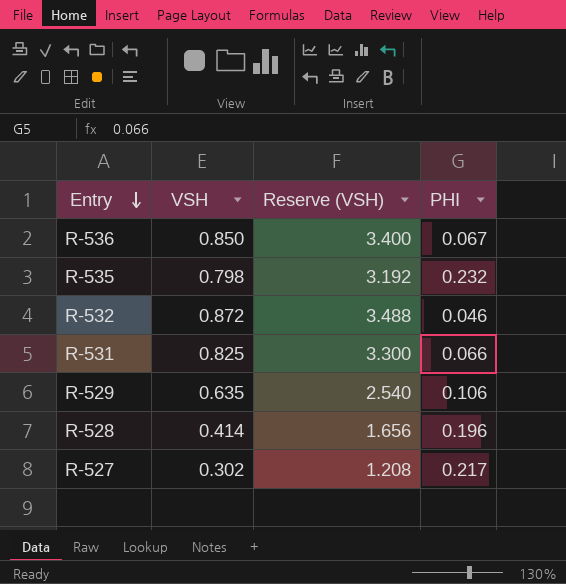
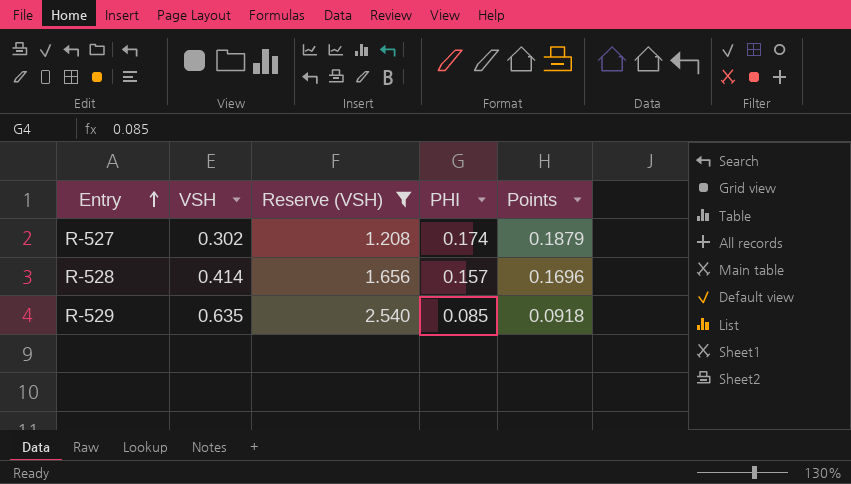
filter: none -> Reserve (VSH) <= 2.540
row order: Entry descending -> Entry ascending
column Points | formula: none -> [PHI] * 1.08
R-527 | PHI: 0.217 -> 0.174
R-528 | PHI: 0.196 -> 0.157
R-529 | PHI: 0.106 -> 0.085

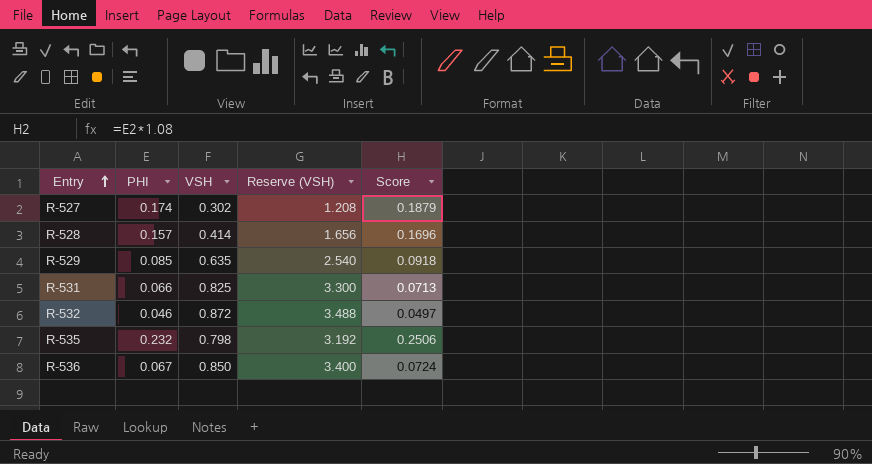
filter: Reserve (VSH) <= 2.540 -> none
column PHI | position: 4 -> 2
column name: Points -> Score

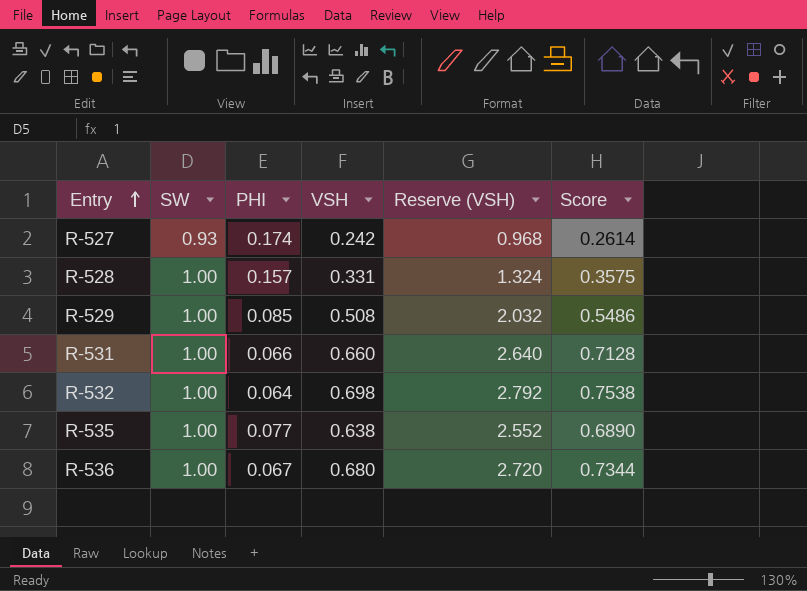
column SW | position: none -> 2
column Score | formula: [PHI] * 1.08 -> [VSH] * 1.08
R-527 | VSH: 0.302 -> 0.242
R-527 | Reserve (VSH): 1.208 -> 0.968
R-528 | VSH: 0.414 -> 0.331
R-528 | Reserve (VSH): 1.656 -> 1.324
R-529 | VSH: 0.635 -> 0.508
R-529 | Reserve (VSH): 2.540 -> 2.032
R-531 | VSH: 0.825 -> 0.660
R-531 | Reserve (VSH): 3.300 -> 2.640
R-532 | PHI: 0.046 -> 0.064
R-532 | VSH: 0.872 -> 0.698
R-532 | Reserve (VSH): 3.488 -> 2.792
R-535 | PHI: 0.232 -> 0.077
R-535 | VSH: 0.798 -> 0.638
R-535 | Reserve (VSH): 3.192 -> 2.552
R-536 | VSH: 0.850 -> 0.680
R-536 | Reserve (VSH): 3.400 -> 2.720

